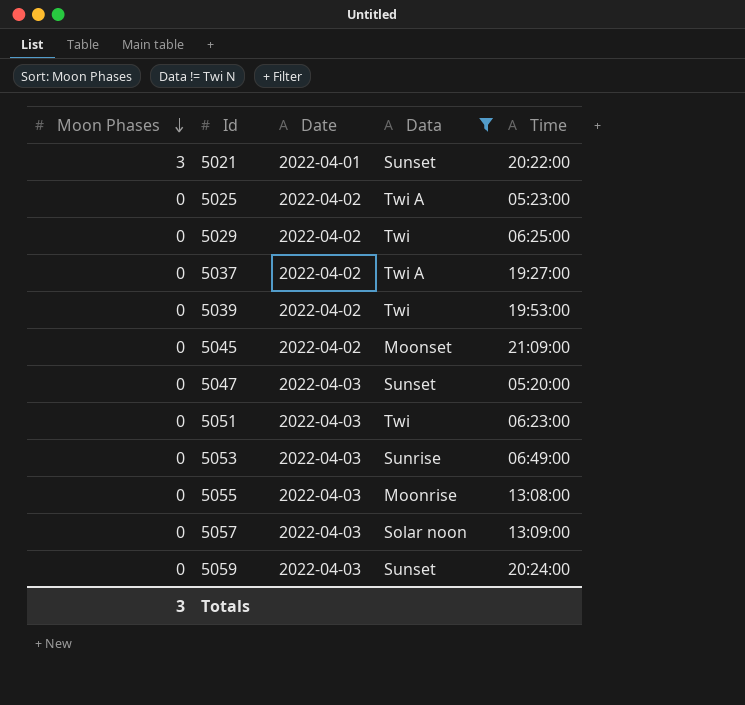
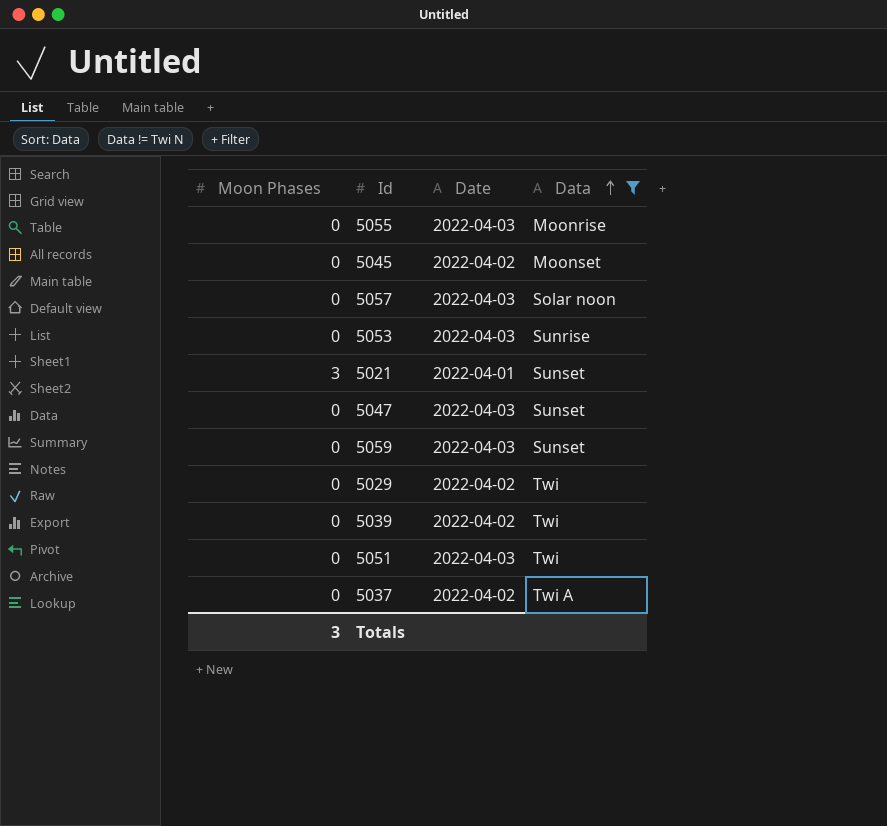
row order: Moon Phases descending -> Data ascending
column Time | position: 5 -> none
row 5025: 0 | 2022-04-02 | Twi A | 05:23:00 -> none

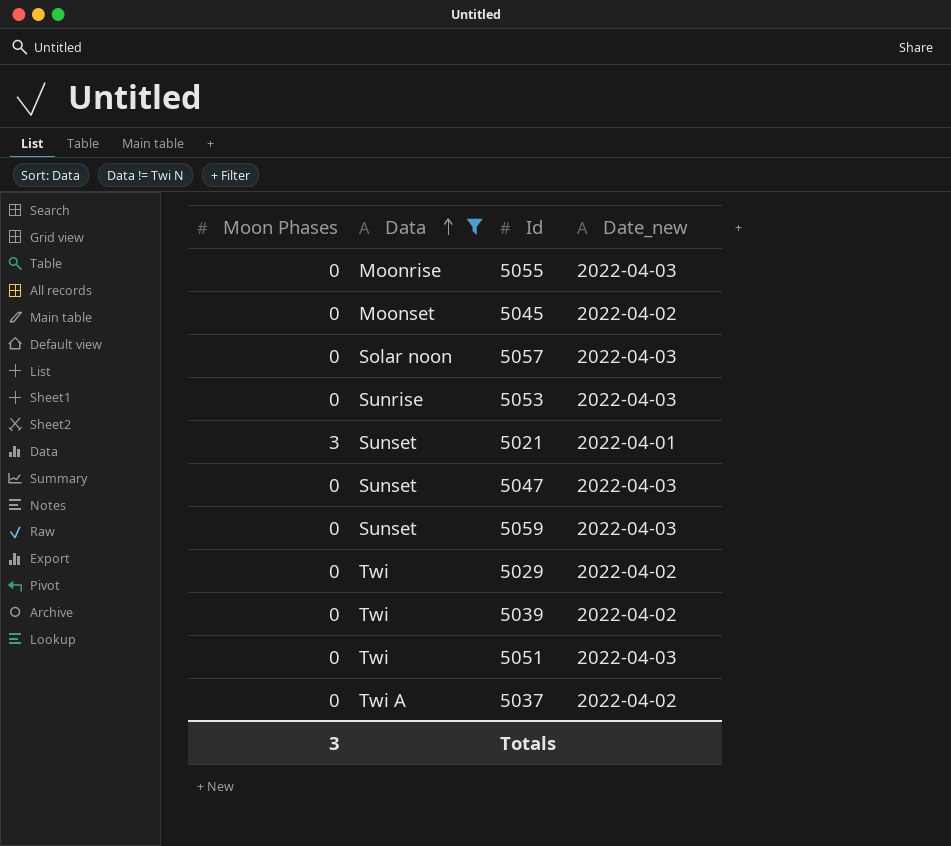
column Data | position: 4 -> 2
column name: Date -> Date_new

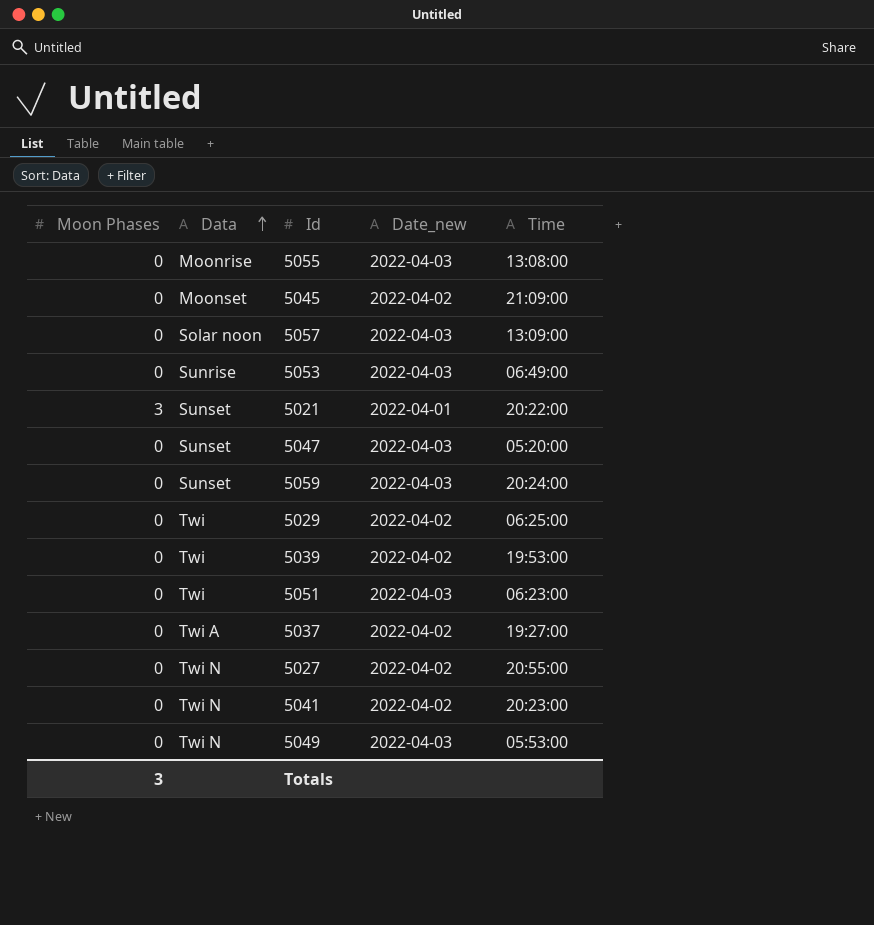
filter: Data != Twi N -> none
column Time | position: none -> 5

